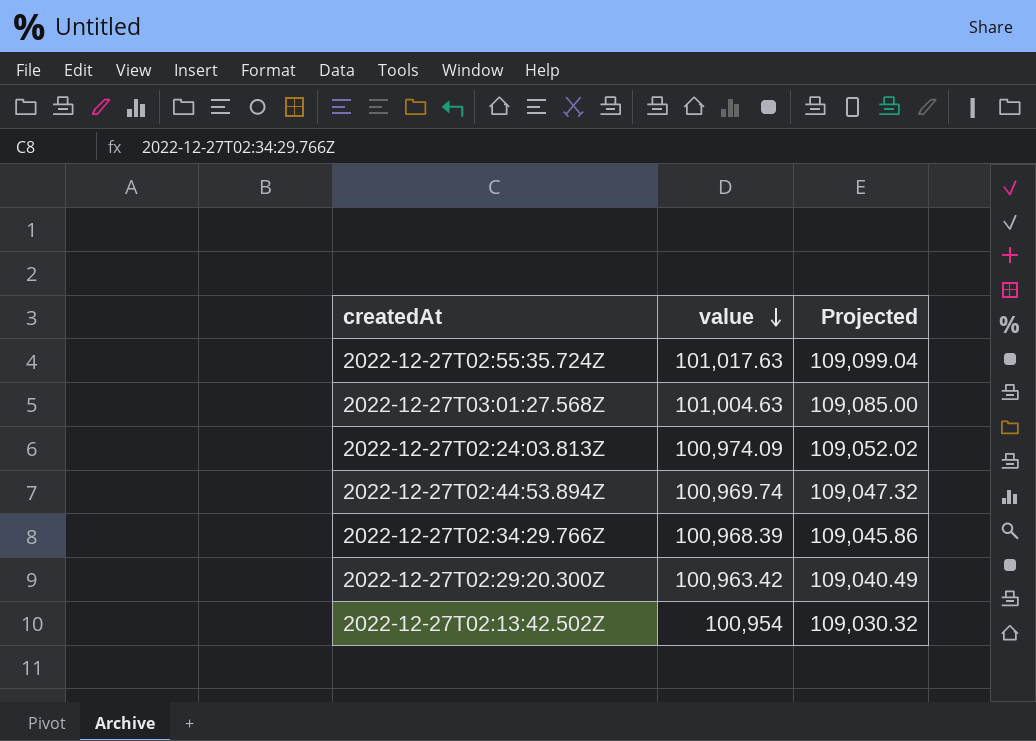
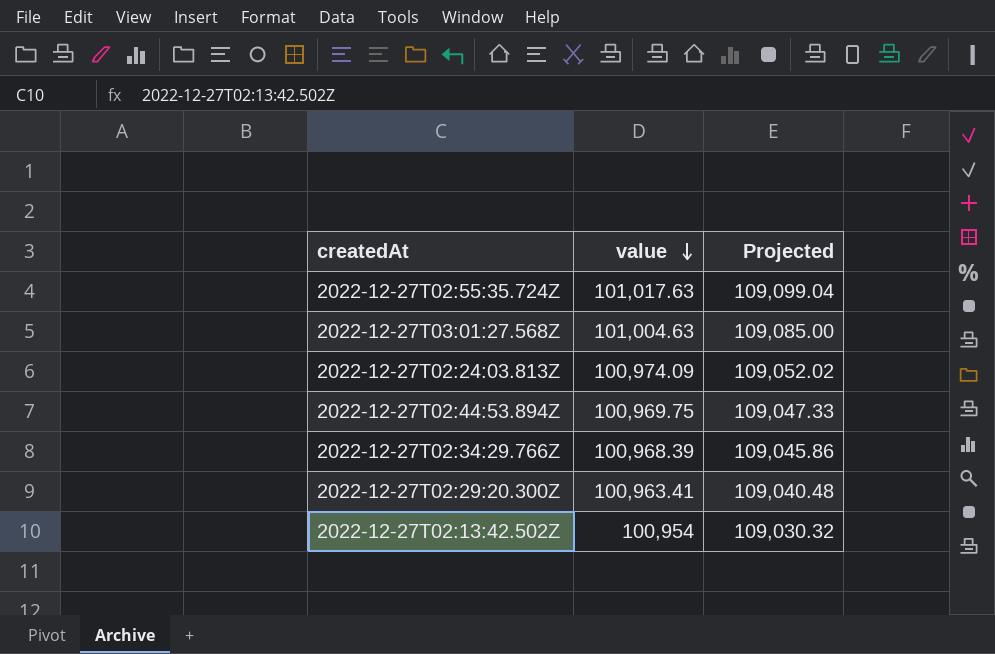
2022-12-27T02:44:53.894Z | value: 100,969.74 -> 100,969.75
2022-12-27T02:44:53.894Z | Projected: 109,047.32 -> 109,047.33
2022-12-27T02:29:20.300Z | value: 100,963.42 -> 100,963.41
2022-12-27T02:29:20.300Z | Projected: 109,040.49 -> 109,040.48

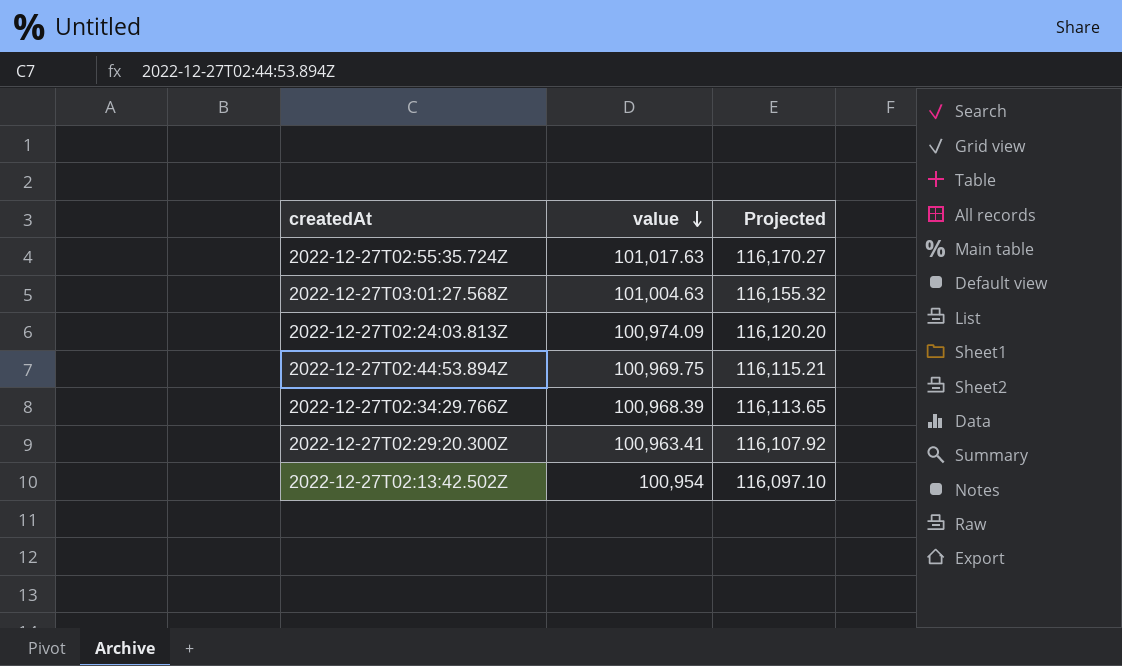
column Projected | formula: [value] * 1.08 -> [value] * 1.15

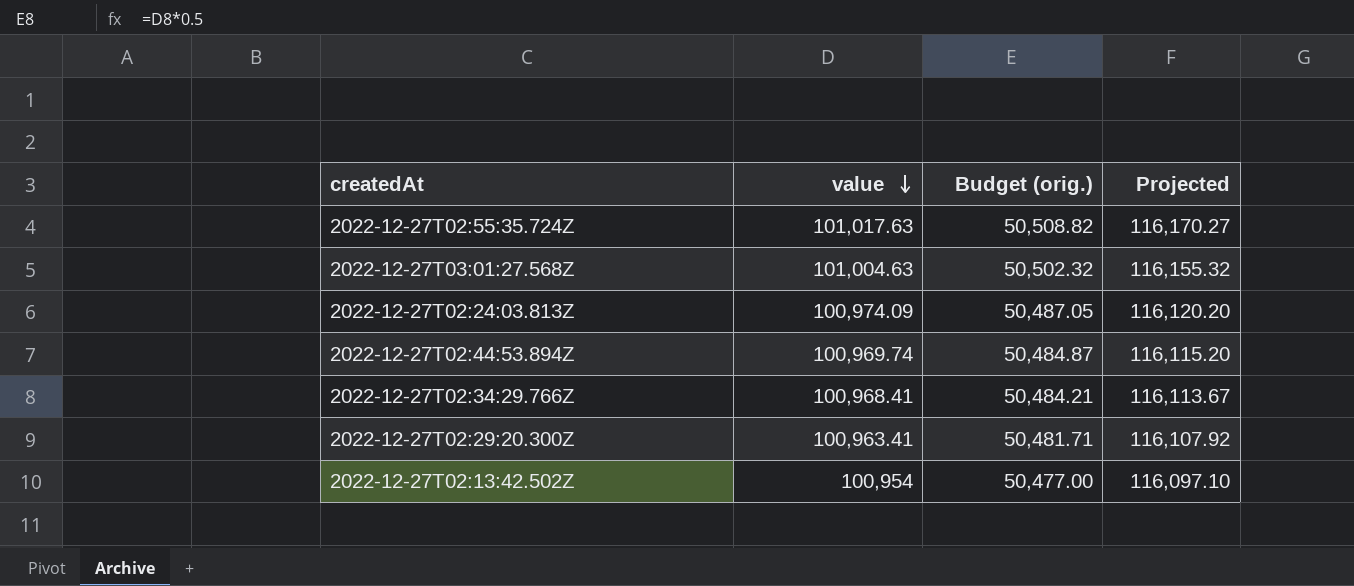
column Budget (orig.) | formula: none -> [value] * 0.5
2022-12-27T02:44:53.894Z | value: 100,969.75 -> 100,969.74
2022-12-27T02:44:53.894Z | Projected: 116,115.21 -> 116,115.20
2022-12-27T02:34:29.766Z | value: 100,968.39 -> 100,968.41
2022-12-27T02:34:29.766Z | Projected: 116,113.65 -> 116,113.67

